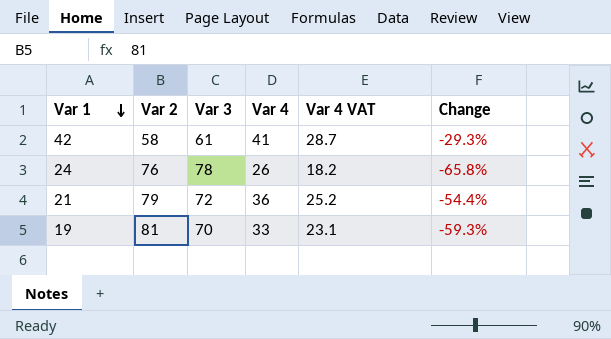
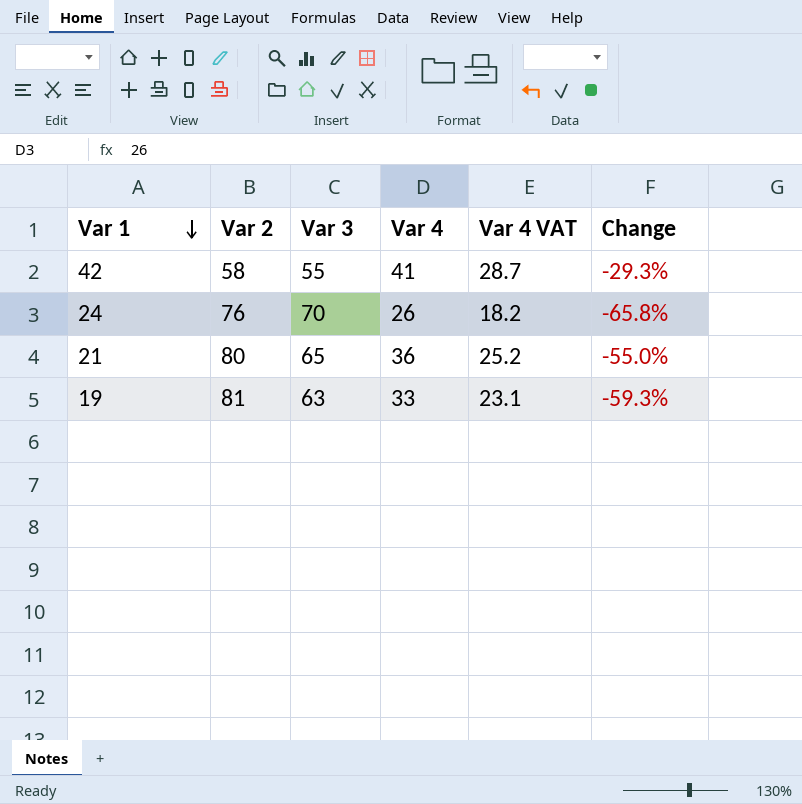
42 | Var 3: 61 -> 55
24 | Var 3: 78 -> 70
21 | Var 2: 79 -> 80
21 | Var 3: 72 -> 65
21 | Change: -54.4% -> -55.0%
19 | Var 3: 70 -> 63

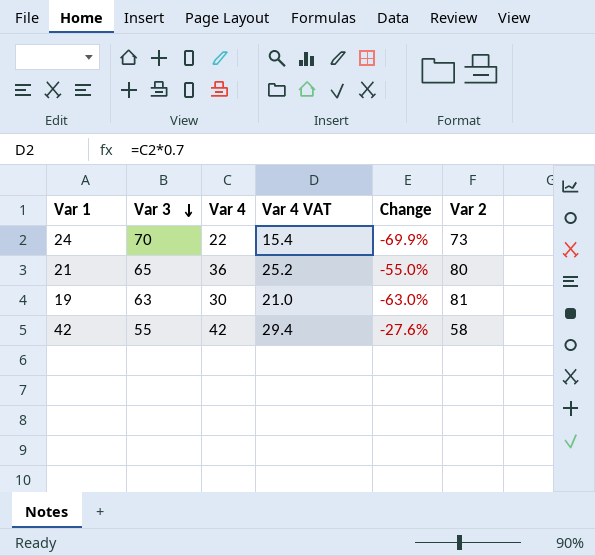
row order: Var 1 descending -> Var 3 descending
column Var 2 | position: 2 -> 6
24 | Var 4: 26 -> 22
24 | Var 4 VAT: 18.2 -> 15.4
24 | Change: -65.8% -> -69.9%
24 | Var 2: 76 -> 73
19 | Var 4: 33 -> 30
19 | Var 4 VAT: 23.1 -> 21.0
19 | Change: -59.3% -> -63.0%
42 | Var 4: 41 -> 42
42 | Var 4 VAT: 28.7 -> 29.4
42 | Change: -29.3% -> -27.6%

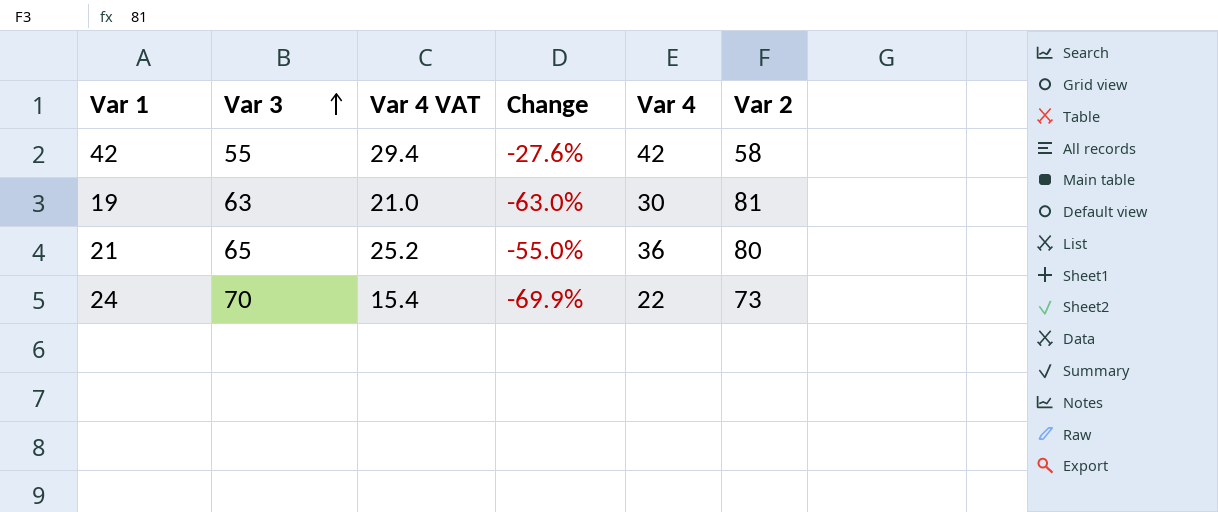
row order: Var 3 descending -> Var 3 ascending
column Var 4 | position: 3 -> 5

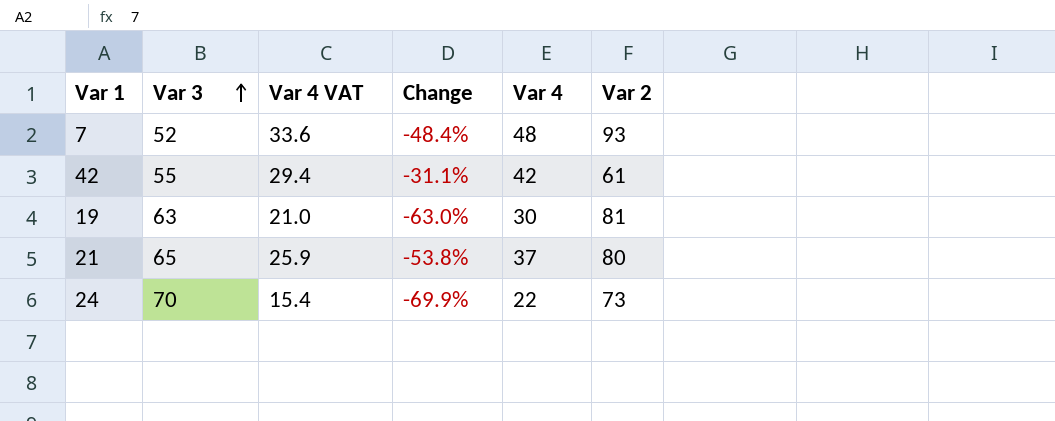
row 7: none -> 52 | 33.6 | -48.4% | 48 | 93
42 | Change: -27.6% -> -31.1%
42 | Var 2: 58 -> 61
21 | Var 4 VAT: 25.2 -> 25.9
21 | Change: -55.0% -> -53.8%
21 | Var 4: 36 -> 37

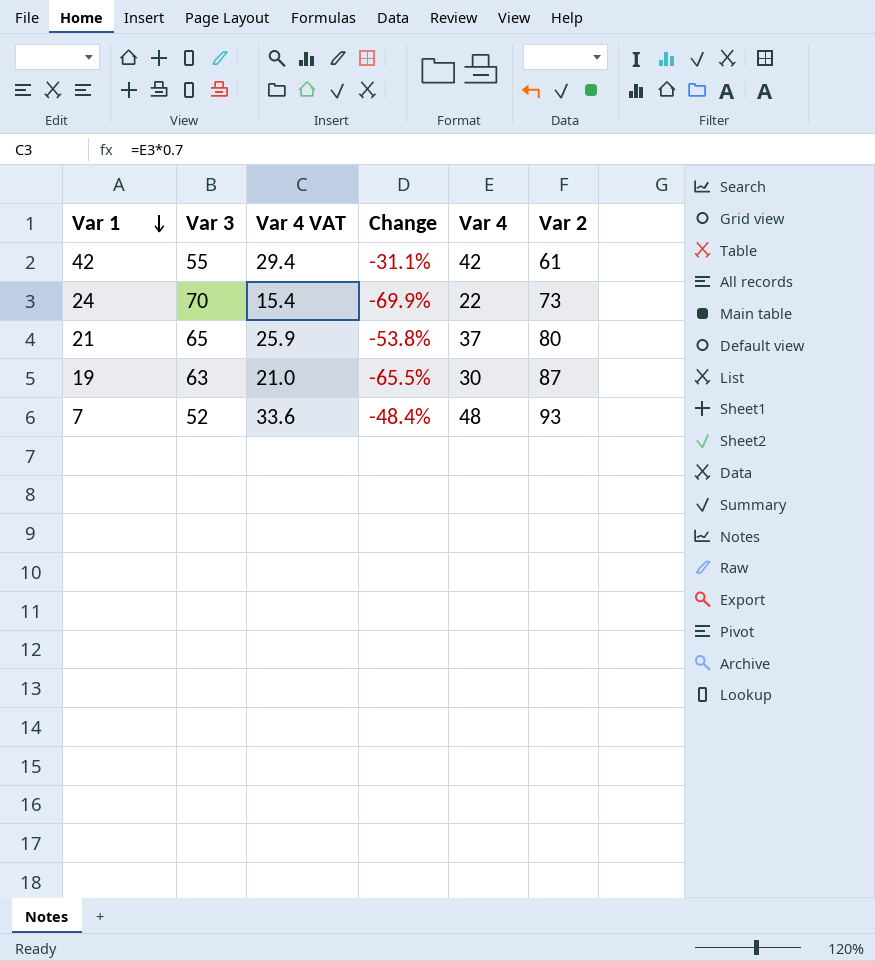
row order: Var 3 ascending -> Var 1 descending
19 | Change: -63.0% -> -65.5%
19 | Var 2: 81 -> 87

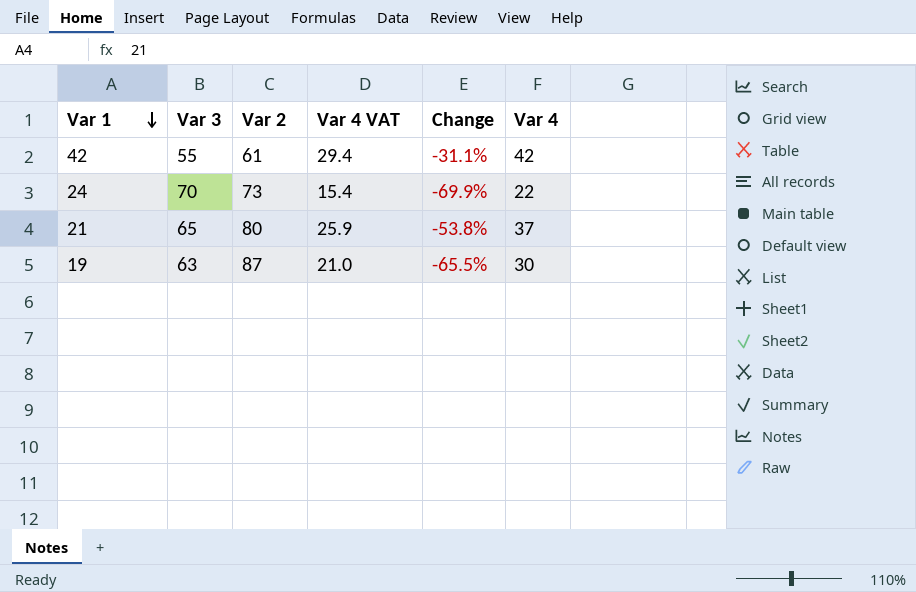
column Var 2 | position: 6 -> 3
row 7: 52 | 33.6 | -48.4% | 48 | 93 -> none

